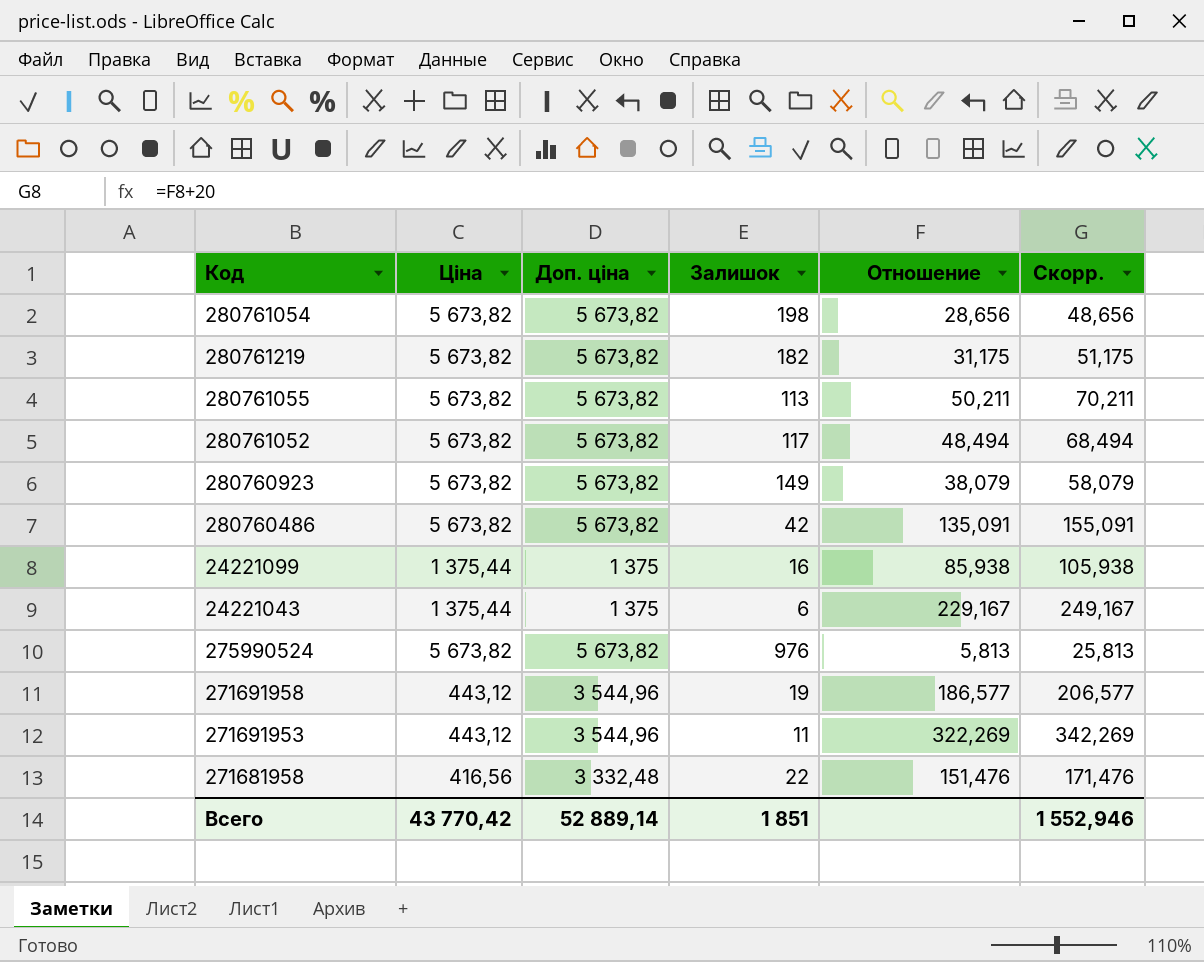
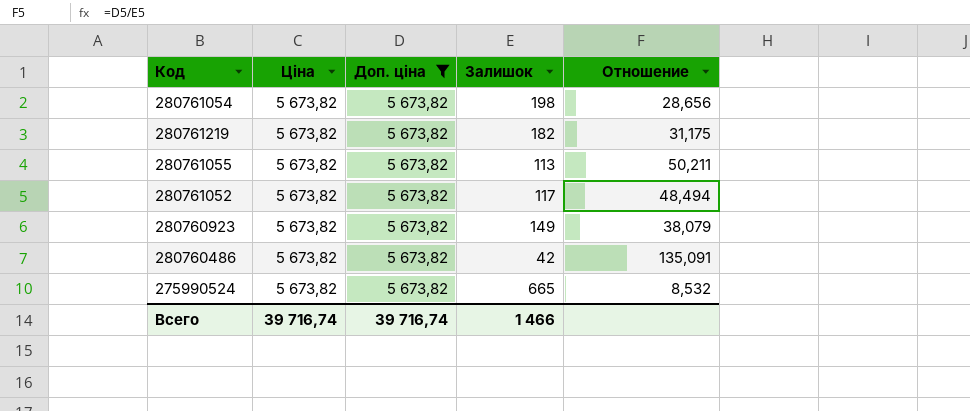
filter: none -> Доп. ціна = 5 673,82
column Скорр. | formula: [Отношение] + 20 -> none
275990524 | Залишок: 976 -> 665
275990524 | Отношение: 5,813 -> 8,532
Всего | Ціна: 43 770,42 -> 39 716,74
Всего | Доп. ціна: 52 889,14 -> 39 716,74
Всего | Залишок: 1 851 -> 1 466

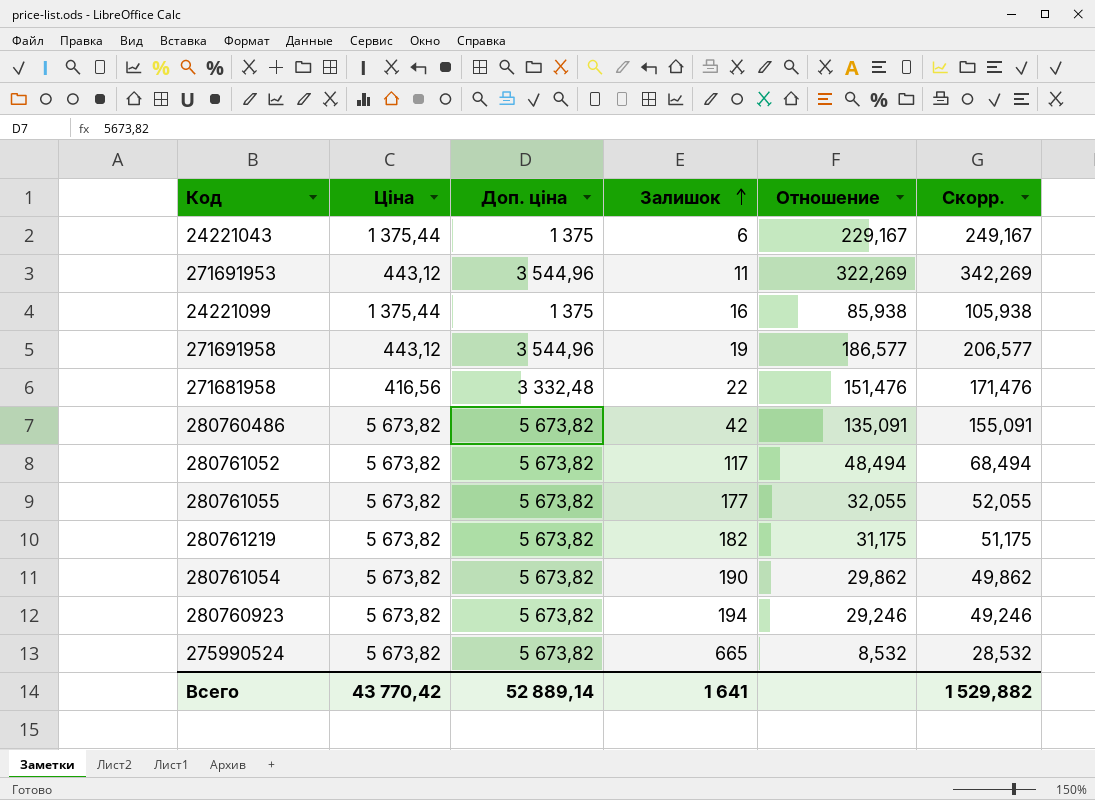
filter: Доп. ціна = 5 673,82 -> none
row order: none -> Залишок ascending
column Скорр. | formula: none -> [Отношение] + 20
280761055 | Залишок: 113 -> 177
280761055 | Отношение: 50,211 -> 32,055
280761054 | Залишок: 198 -> 190
280761054 | Отношение: 28,656 -> 29,862
280760923 | Залишок: 149 -> 194
280760923 | Отношение: 38,079 -> 29,246
Всего | Ціна: 39 716,74 -> 43 770,42
Всего | Доп. ціна: 39 716,74 -> 52 889,14
Всего | Залишок: 1 466 -> 1 641

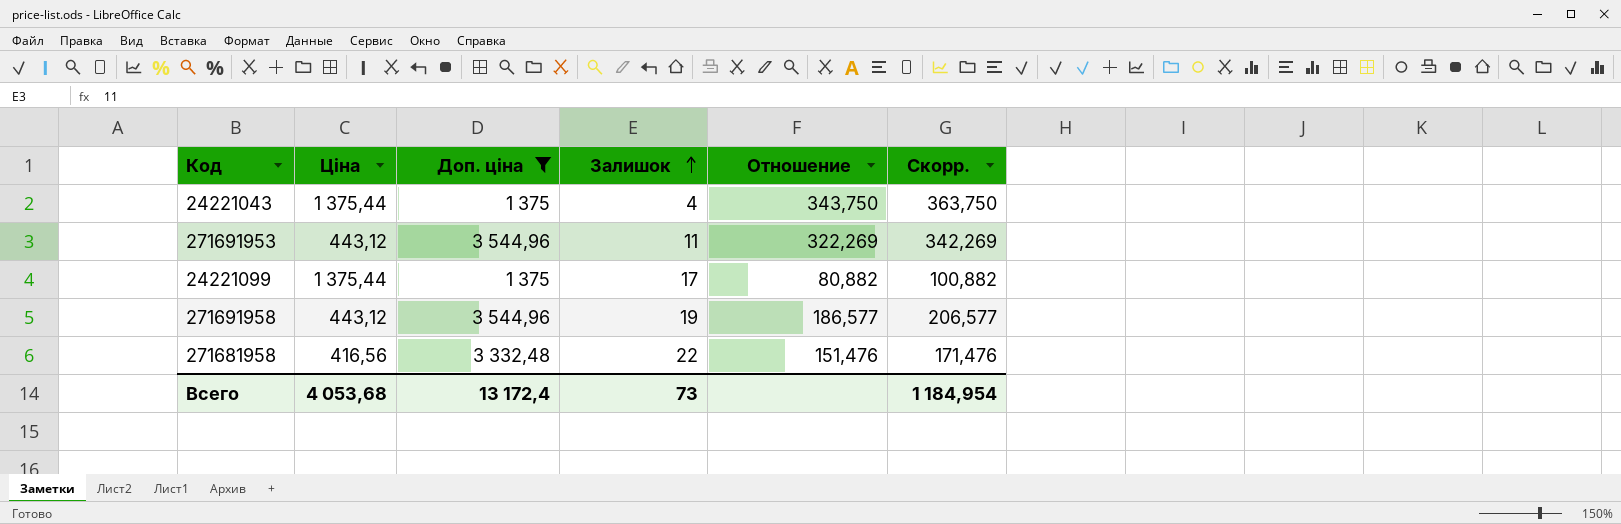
filter: none -> Доп. ціна != 5 673,82
24221043 | Залишок: 6 -> 4
24221043 | Отношение: 229,167 -> 343,750
24221043 | Скорр.: 249,167 -> 363,750
24221099 | Залишок: 16 -> 17
24221099 | Отношение: 85,938 -> 80,882
24221099 | Скорр.: 105,938 -> 100,882
Всего | Ціна: 43 770,42 -> 4 053,68
Всего | Доп. ціна: 52 889,14 -> 13 172,4
Всего | Залишок: 1 641 -> 73
Всего | Скорр.: 1 529,882 -> 1 184,954

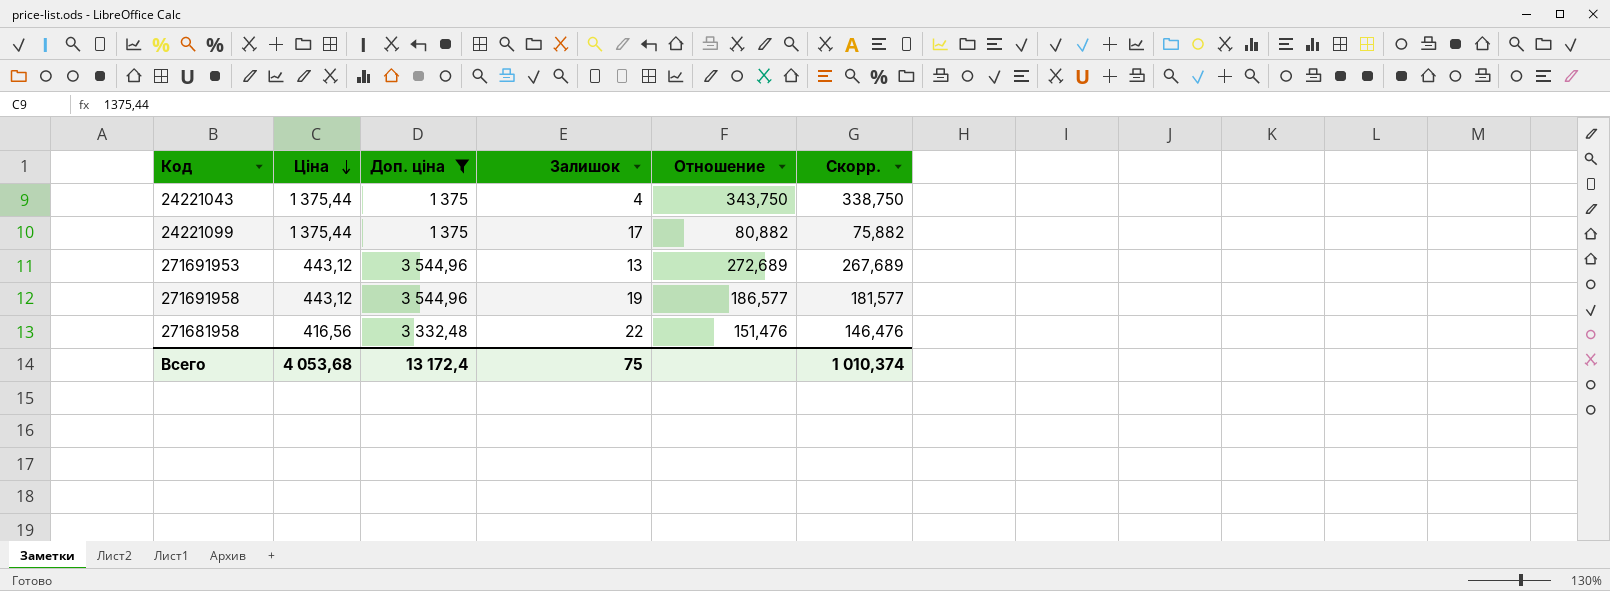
row order: Залишок ascending -> Ціна descending
column Скорр. | formula: [Отношение] + 20 -> [Отношение] - 5
271691953 | Залишок: 11 -> 13
271691953 | Отношение: 322,269 -> 272,689
Всего | Залишок: 73 -> 75
Всего | Скорр.: 1 184,954 -> 1 010,374

